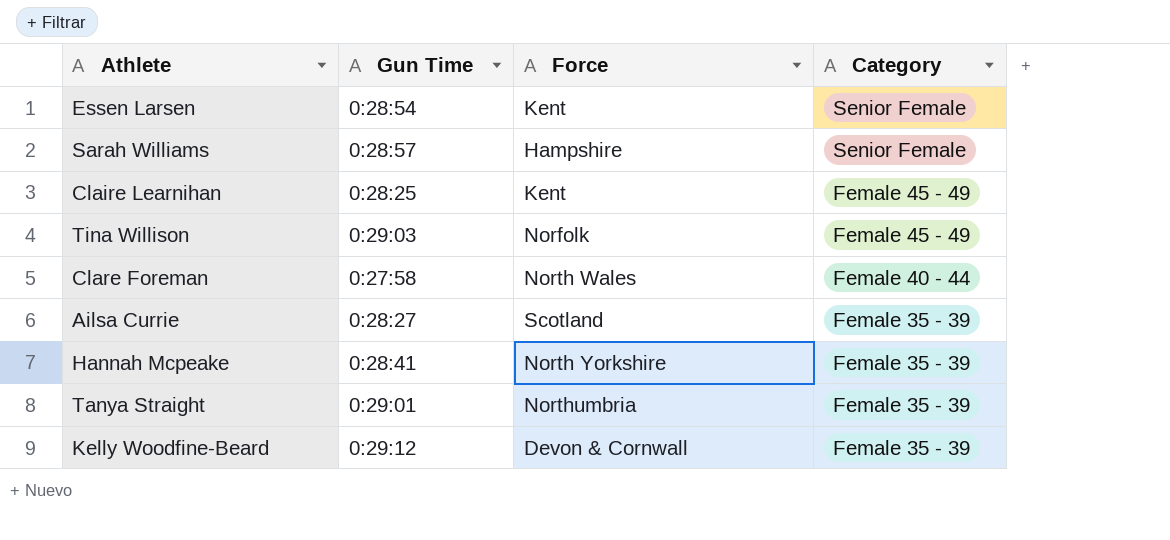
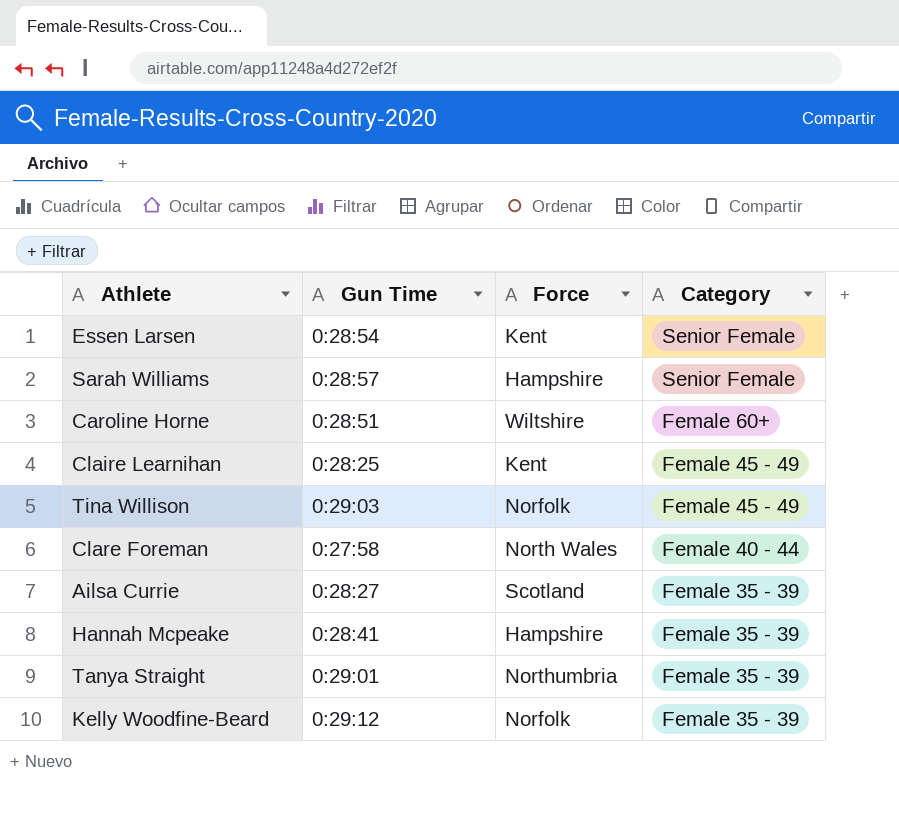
row Caroline Horne: none -> 0:28:51 | Wiltshire | Female 60+
Hannah Mcpeake | Force: North Yorkshire -> Hampshire
Kelly Woodfine-Beard | Force: Devon & Cornwall -> Norfolk

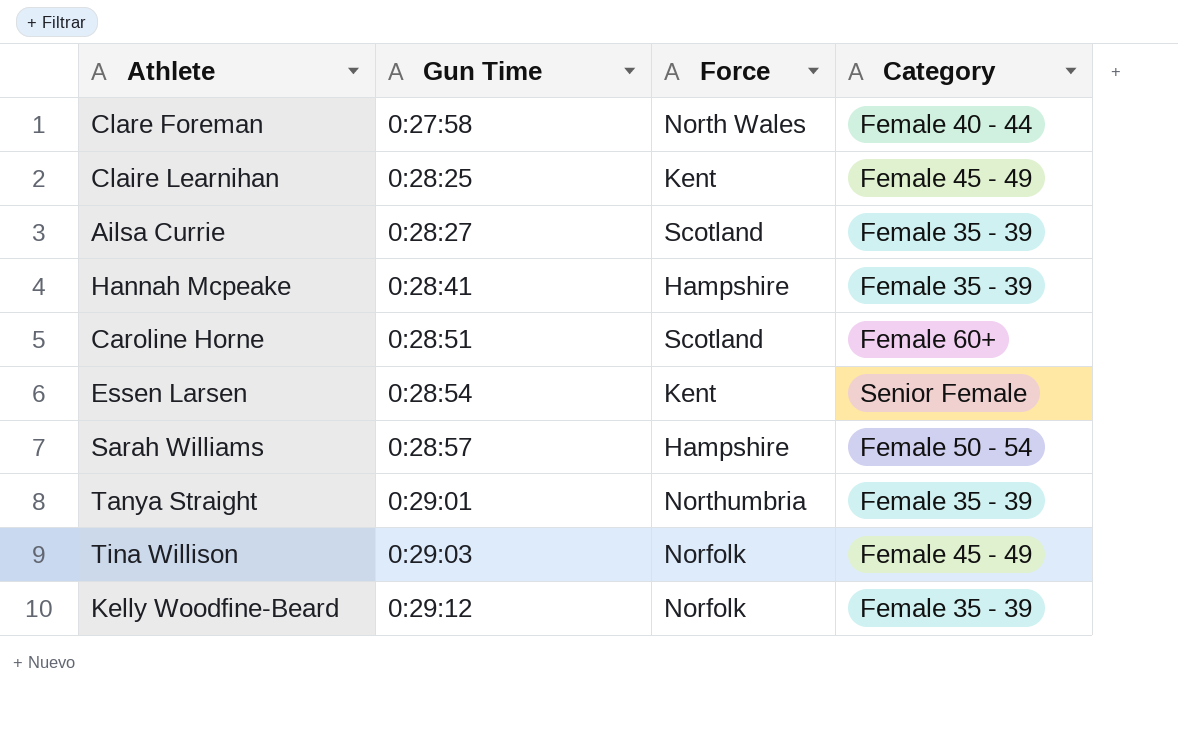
row order: Category descending -> Gun Time ascending
Caroline Horne | Force: Wiltshire -> Scotland
Sarah Williams | Category: Senior Female -> Female 50 - 54

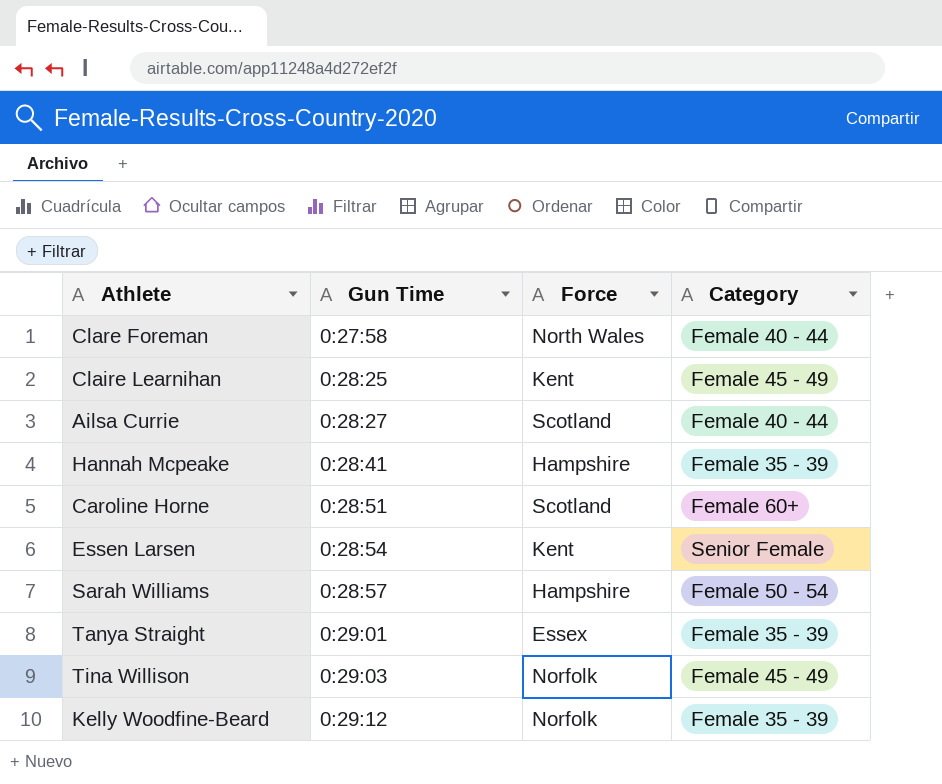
Ailsa Currie | Category: Female 35 - 39 -> Female 40 - 44
Tanya Straight | Force: Northumbria -> Essex

